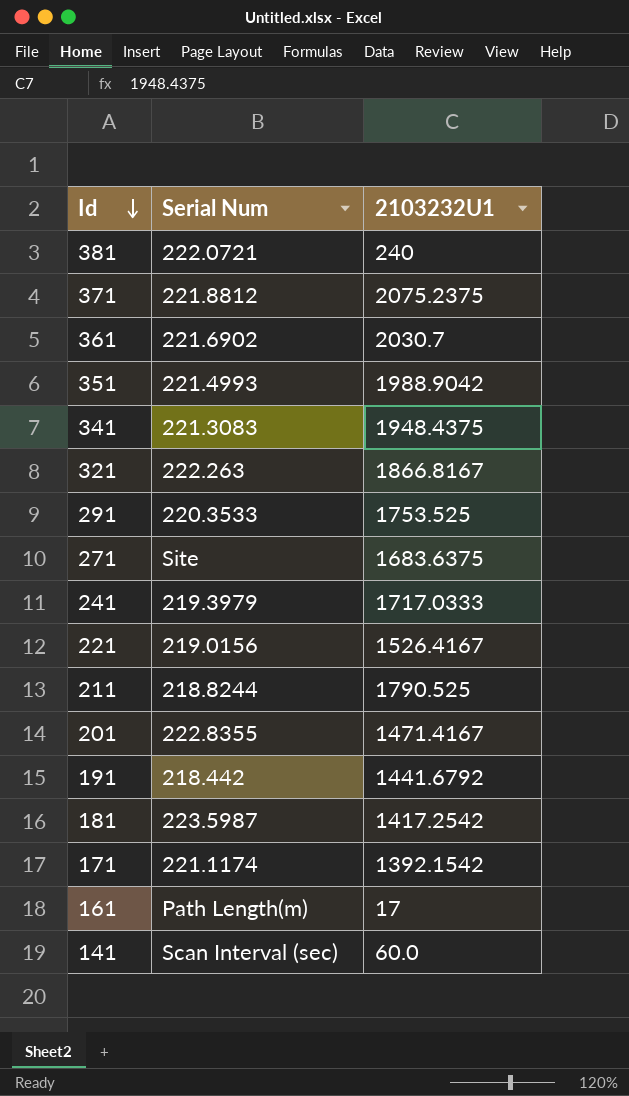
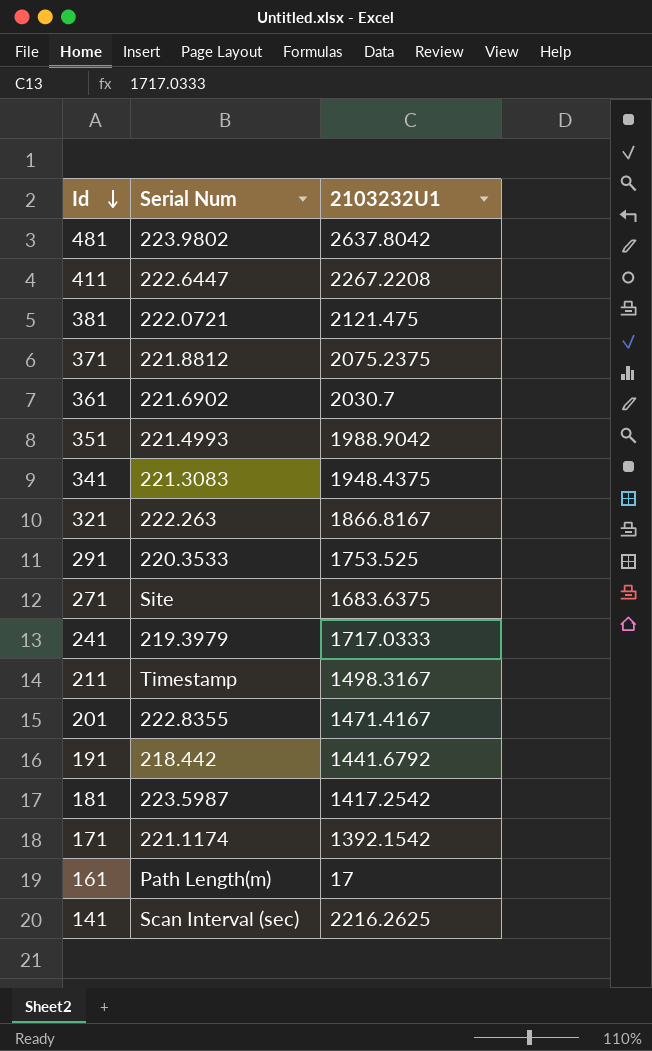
row 221: 219.0156 | 1526.4167 -> none
row 481: none -> 223.9802 | 2637.8042
row 411: none -> 222.6447 | 2267.2208
381 | 2103232U1: 240 -> 2121.475
211 | Serial Num: 218.8244 -> Timestamp
211 | 2103232U1: 1790.525 -> 1498.3167
141 | 2103232U1: 60.0 -> 2216.2625

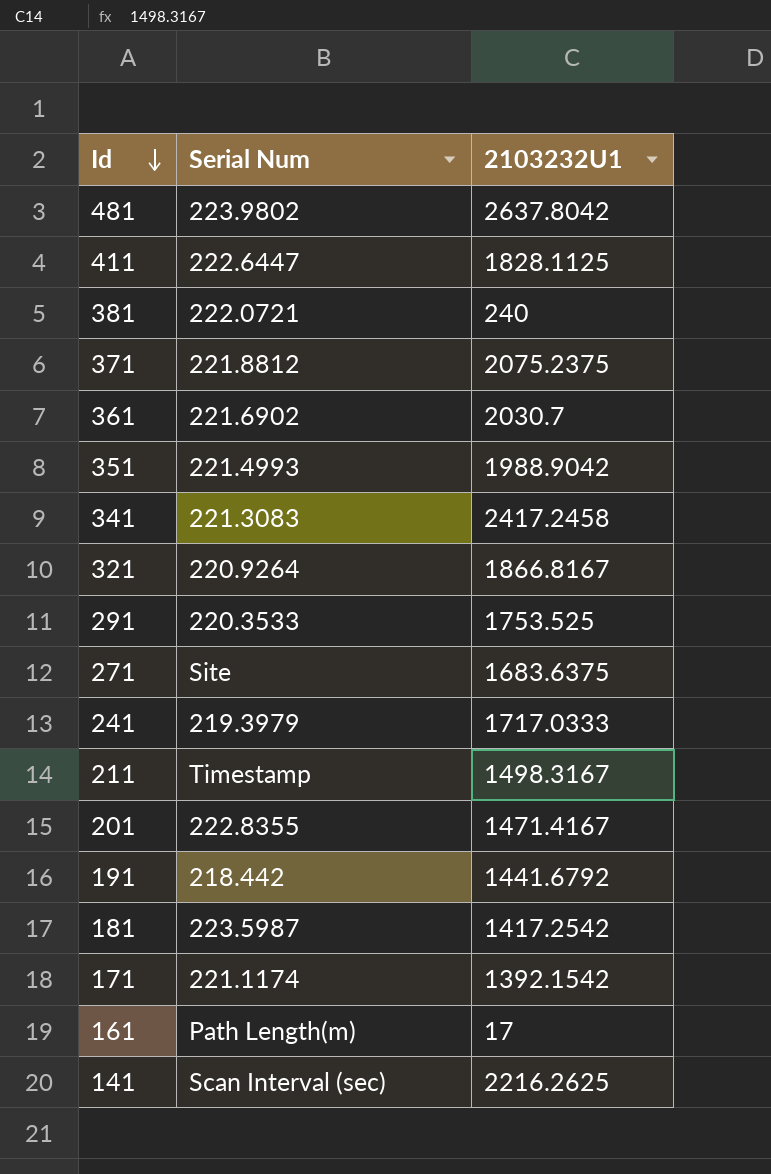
411 | 2103232U1: 2267.2208 -> 1828.1125
381 | 2103232U1: 2121.475 -> 240
341 | 2103232U1: 1948.4375 -> 2417.2458
321 | Serial Num: 222.263 -> 220.9264

